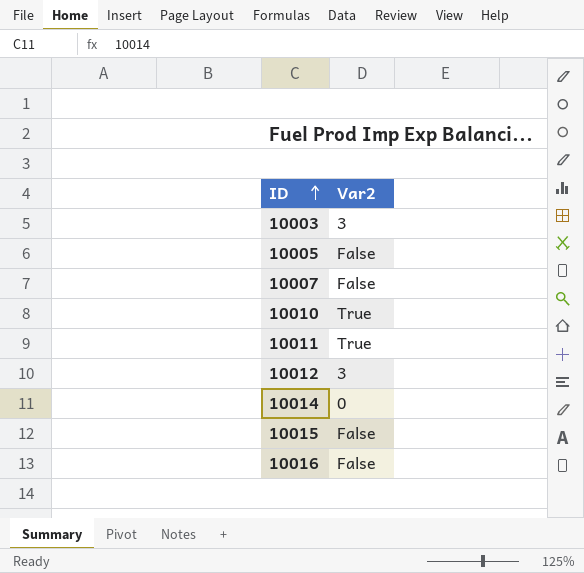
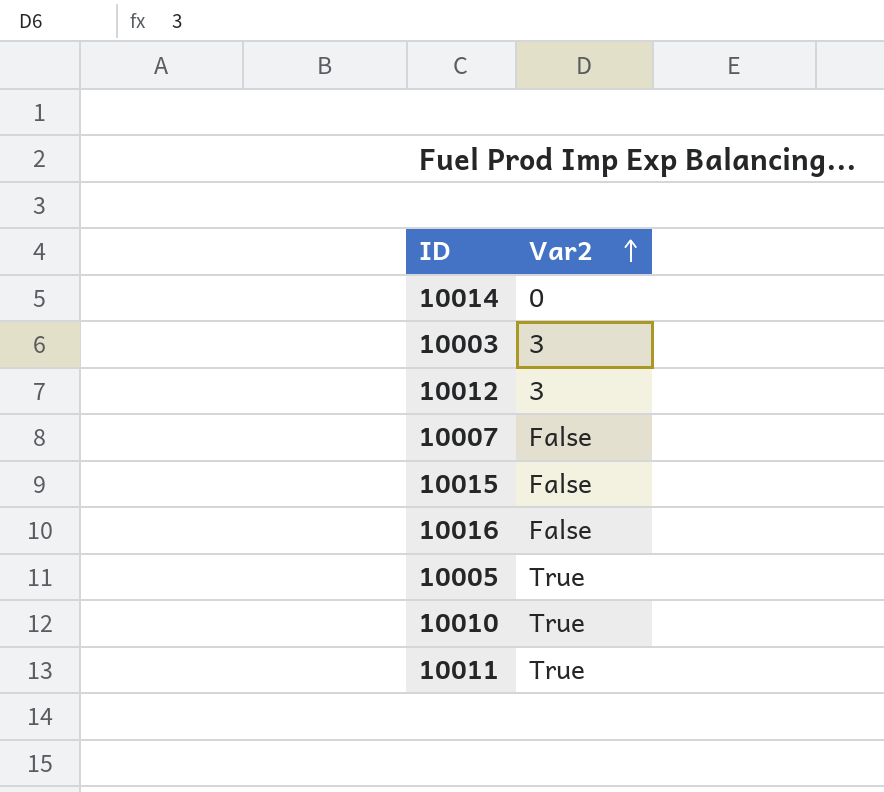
row order: ID ascending -> Var2 ascending
10005 | Var2: False -> True

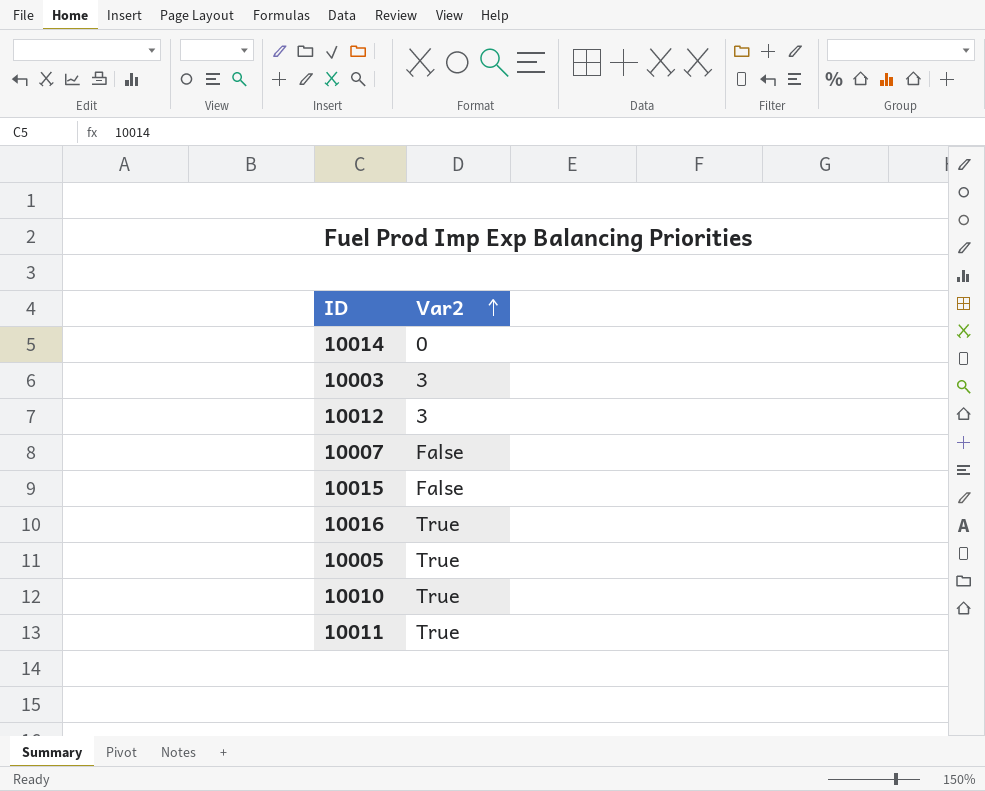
10016 | Var2: False -> True

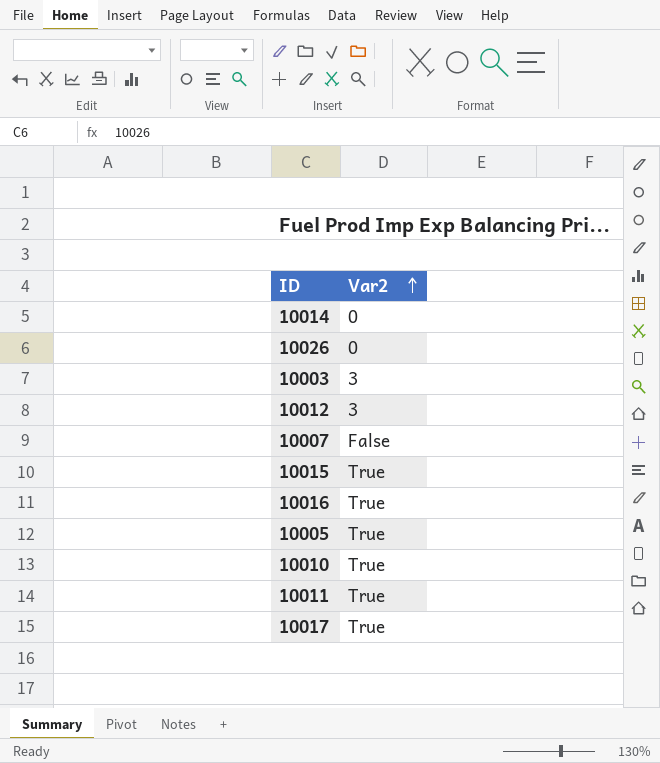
row 10026: none -> 0
10015 | Var2: False -> True
row 10017: none -> True

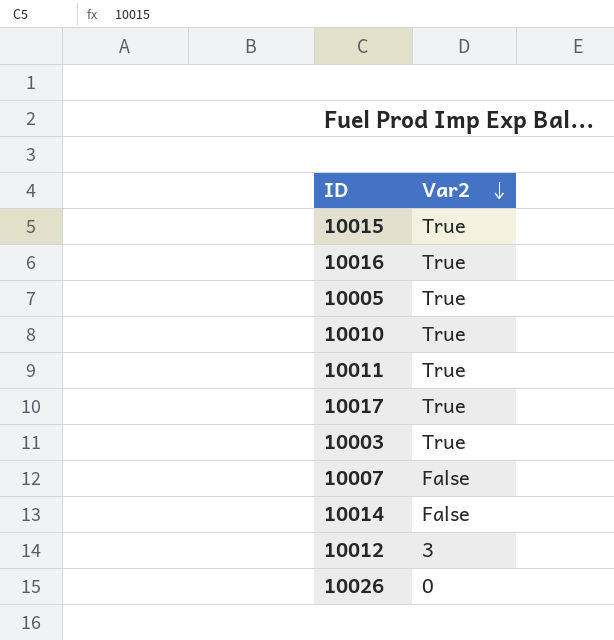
row order: Var2 ascending -> Var2 descending
10003 | Var2: 3 -> True
10014 | Var2: 0 -> False

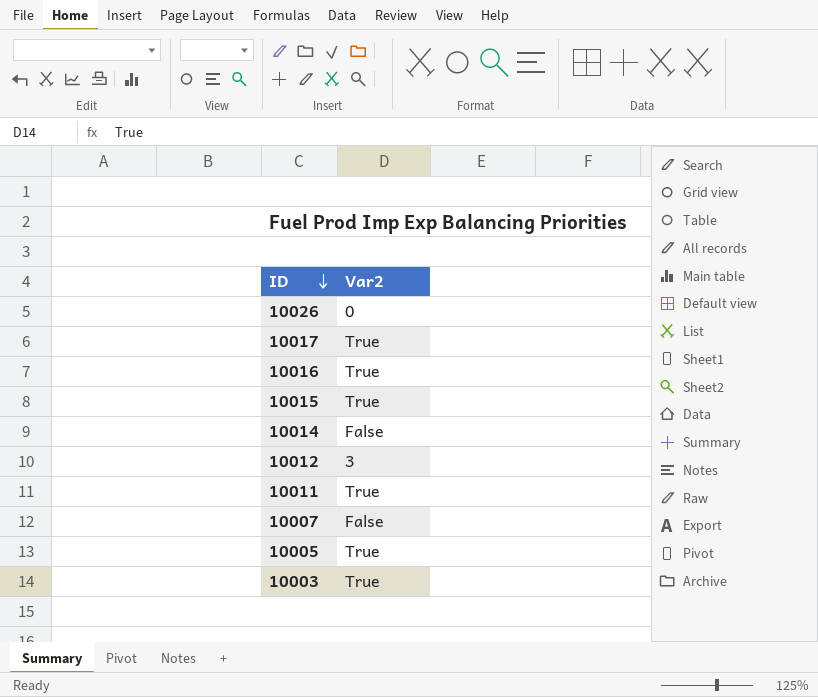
row order: Var2 descending -> ID descending
row 10010: True -> none

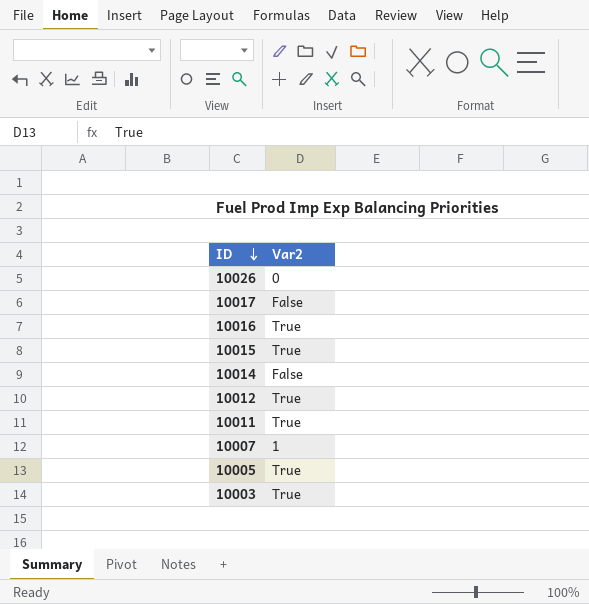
10017 | Var2: True -> False
10012 | Var2: 3 -> True
10007 | Var2: False -> 1

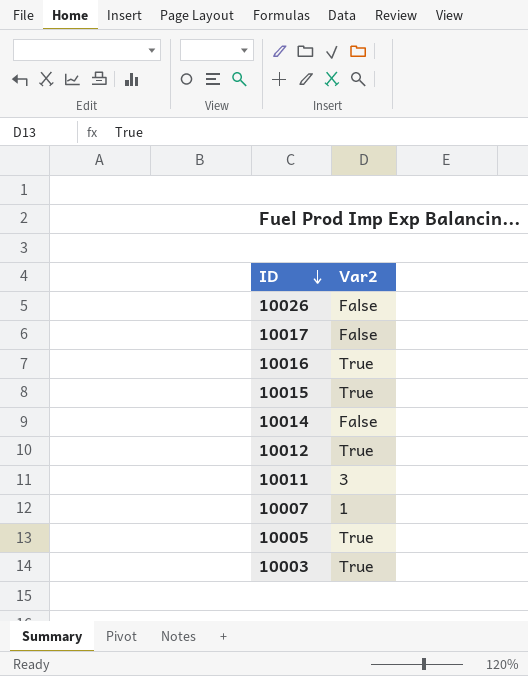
10026 | Var2: 0 -> False
10011 | Var2: True -> 3

